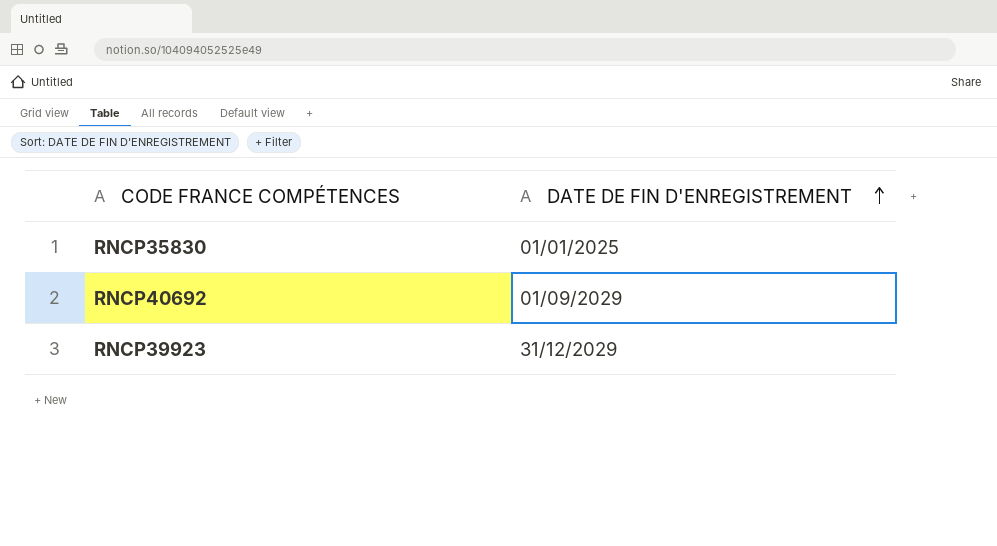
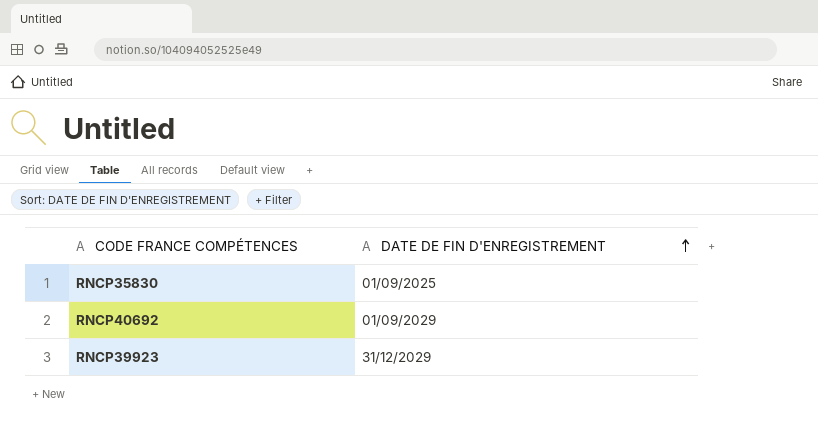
RNCP35830 | DATE DE FIN D'ENREGISTREMENT: 01/01/2025 -> 01/09/2025

